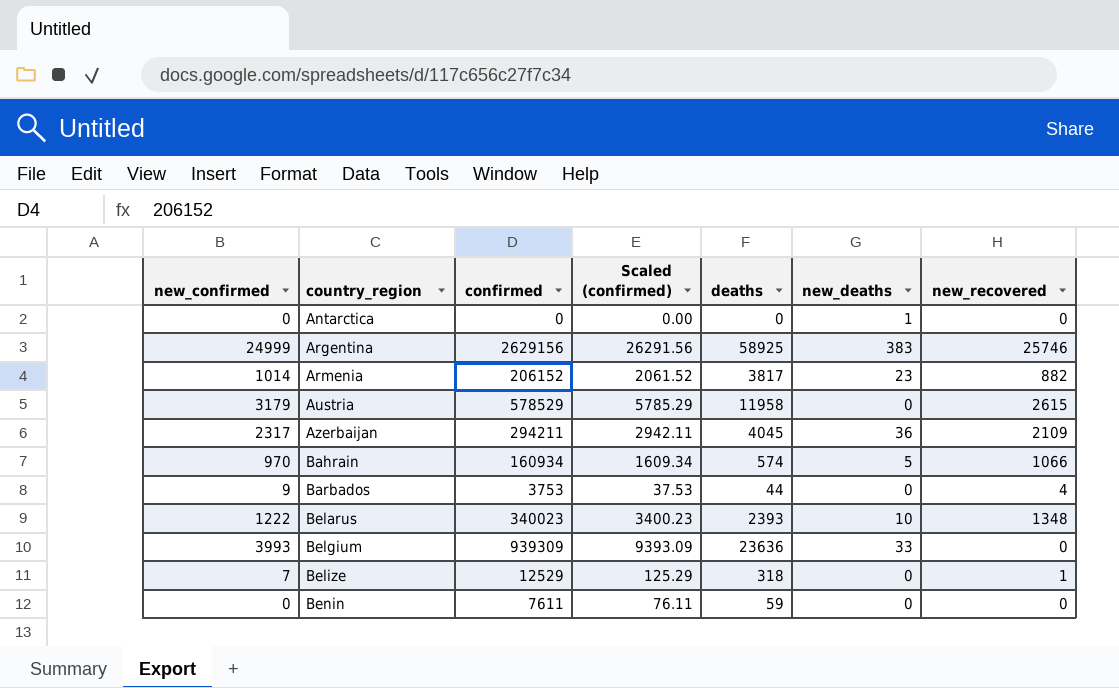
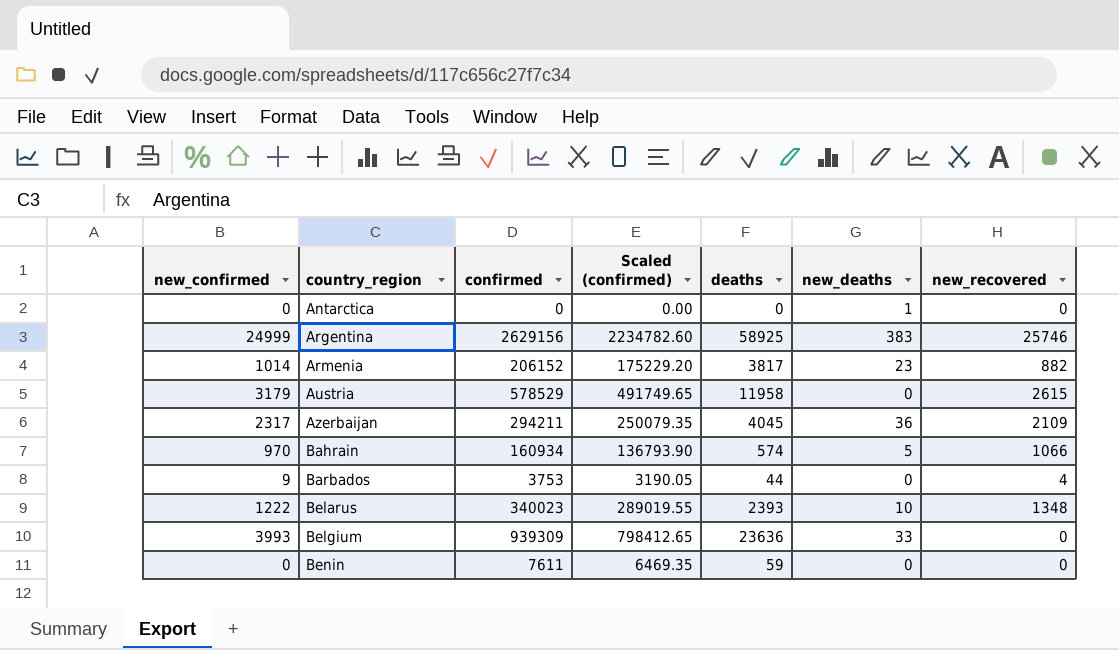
column Scaled (confirmed) | formula: [confirmed] * 0.01 -> [confirmed] * 0.85
row Belize: 7 | 12529 | 125.29 | 318 | 0 | 1 -> none

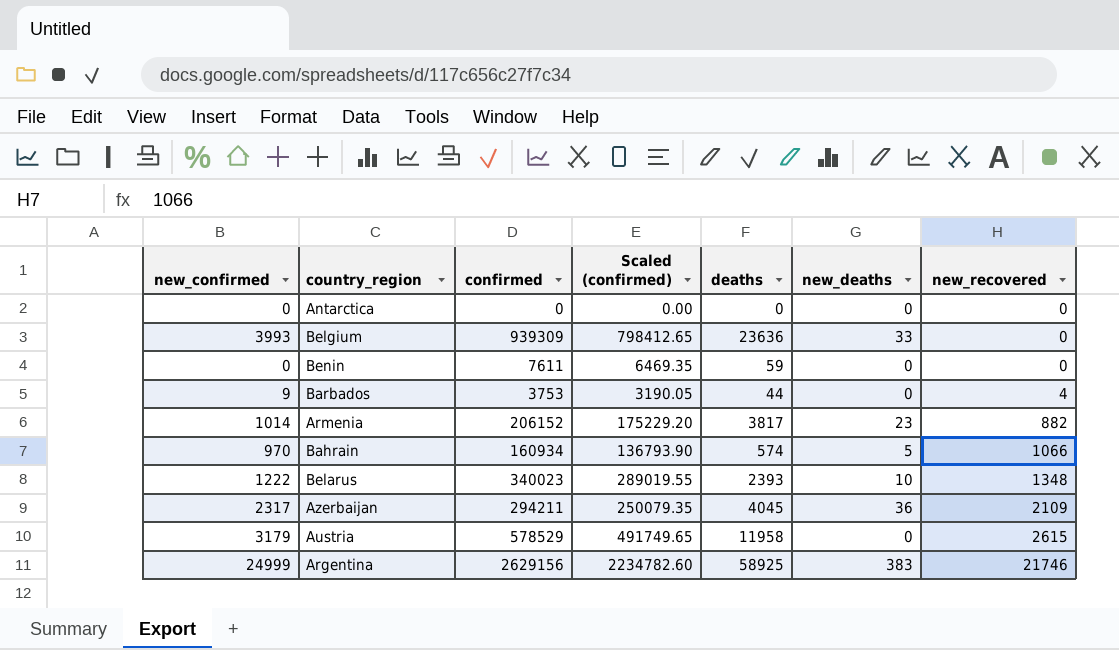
row order: country_region ascending -> new_recovered ascending
Antarctica | new_deaths: 1 -> 0
Argentina | new_recovered: 25746 -> 21746

